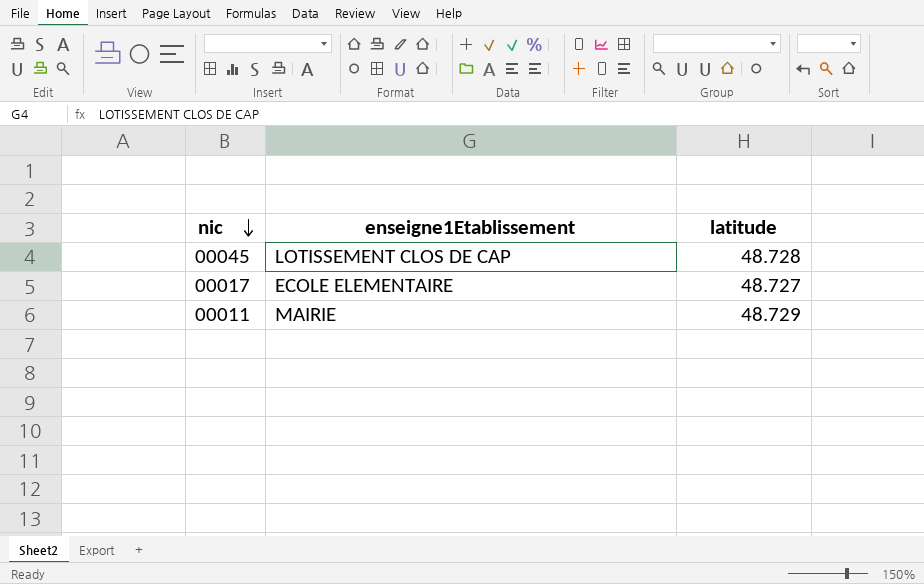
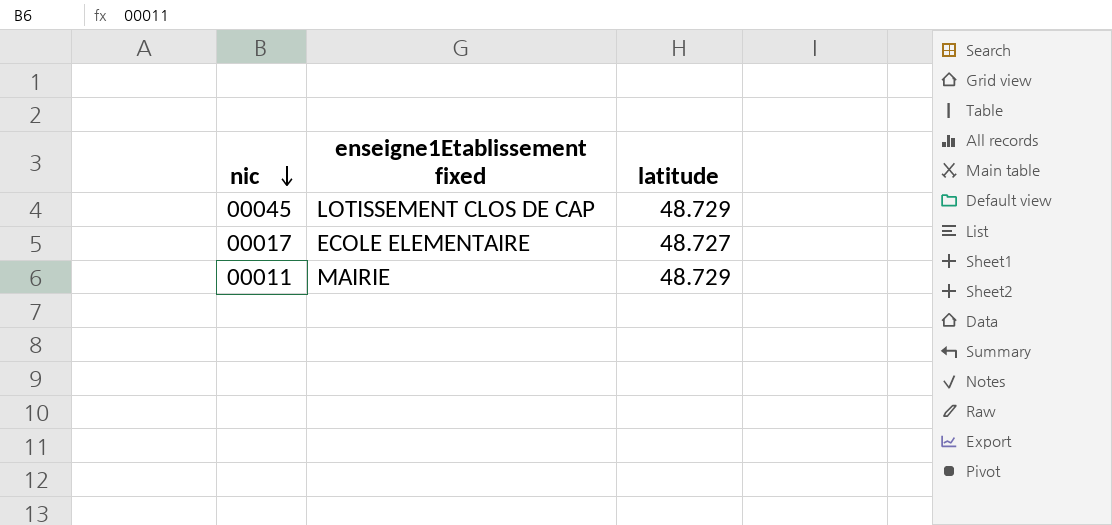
column name: enseigne1Etablissement -> enseigne1Etablissement fixed
00045 | latitude: 48.728 -> 48.729

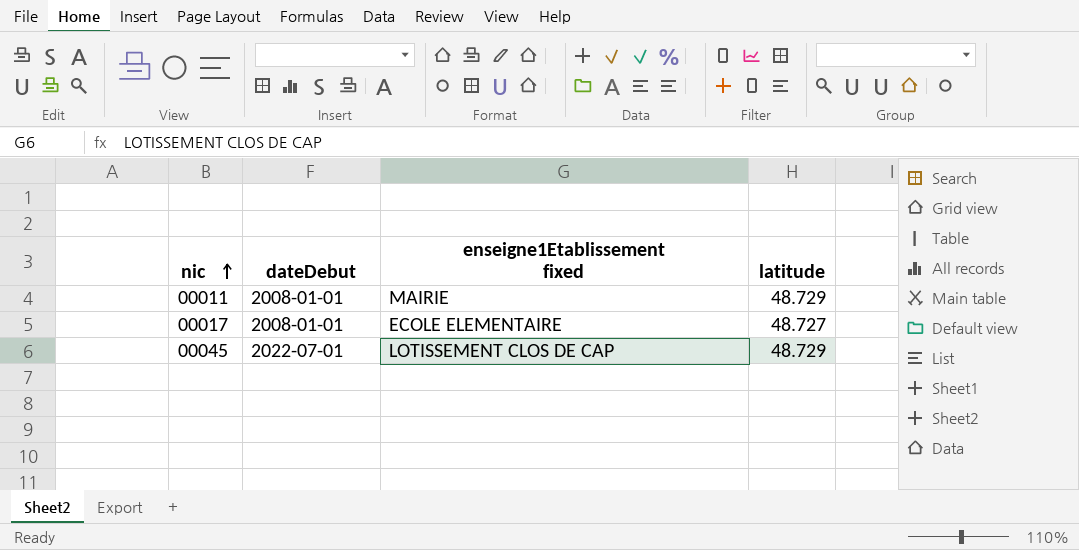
row order: nic descending -> nic ascending
column dateDebut | position: none -> 2

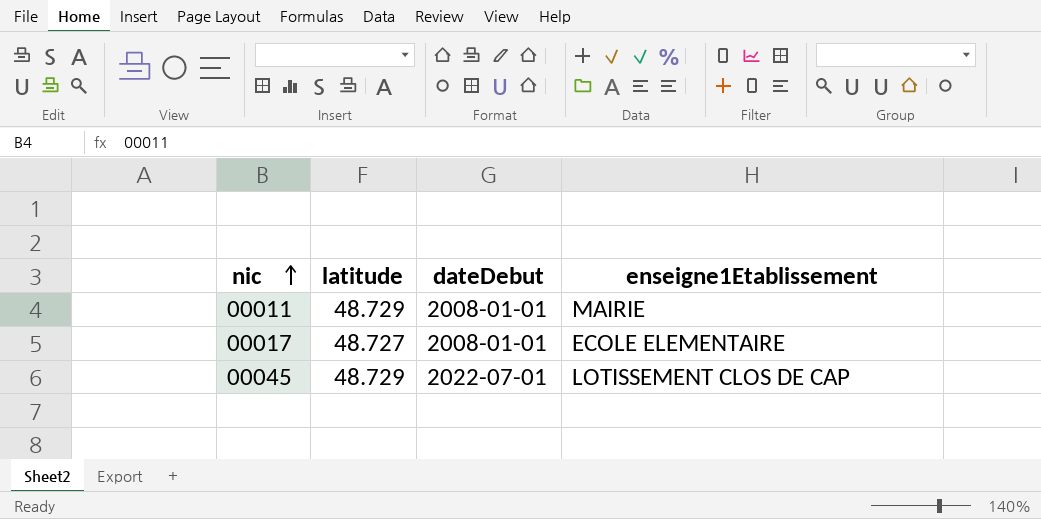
column latitude | position: 4 -> 2
column name: enseigne1Etablissement fixed -> enseigne1Etablissement

